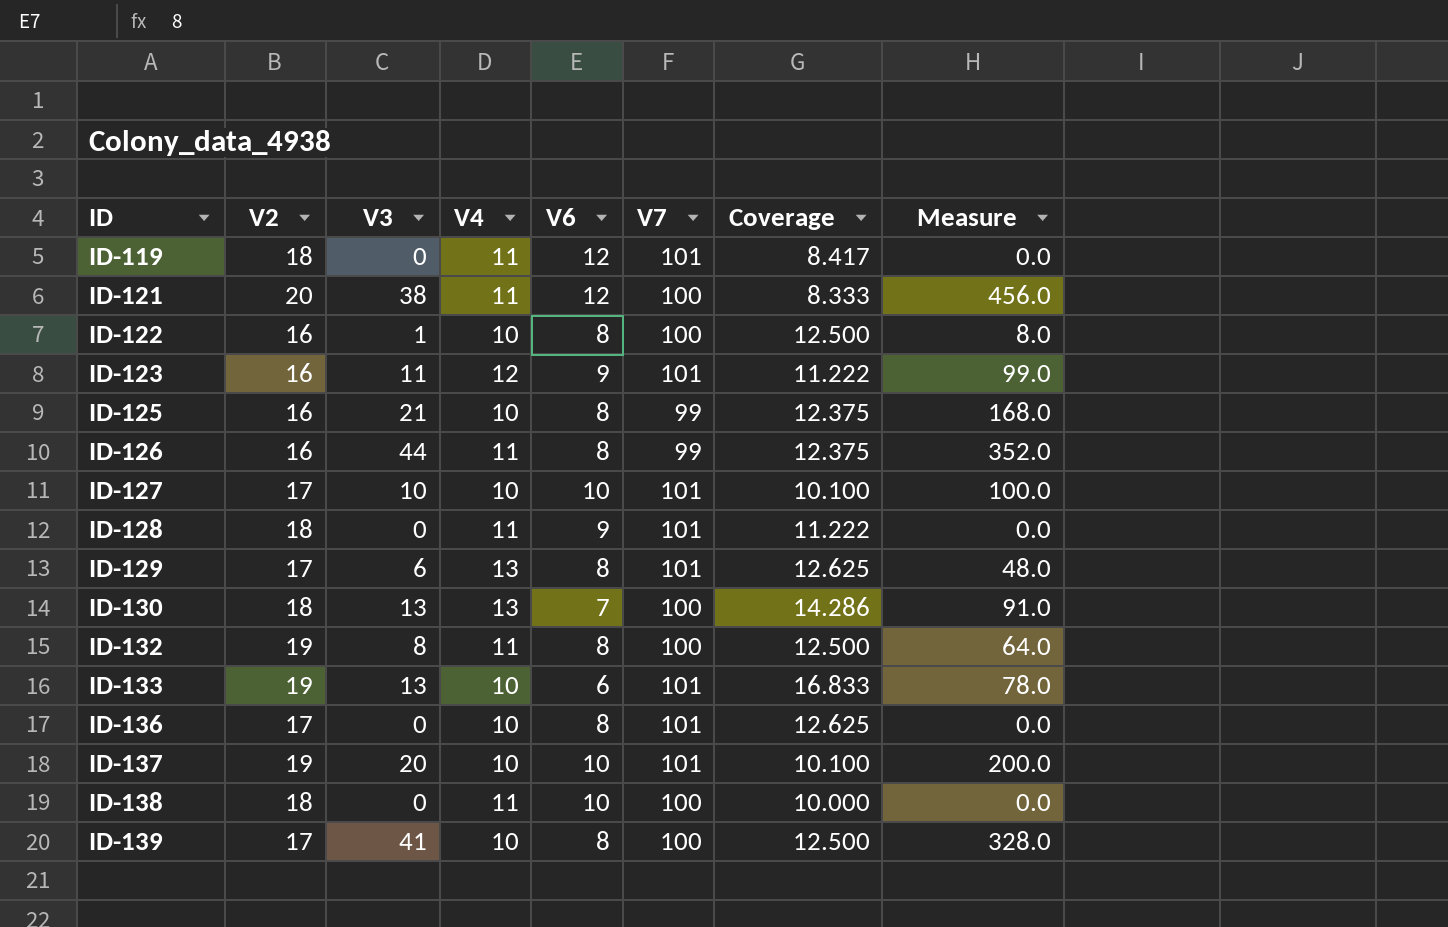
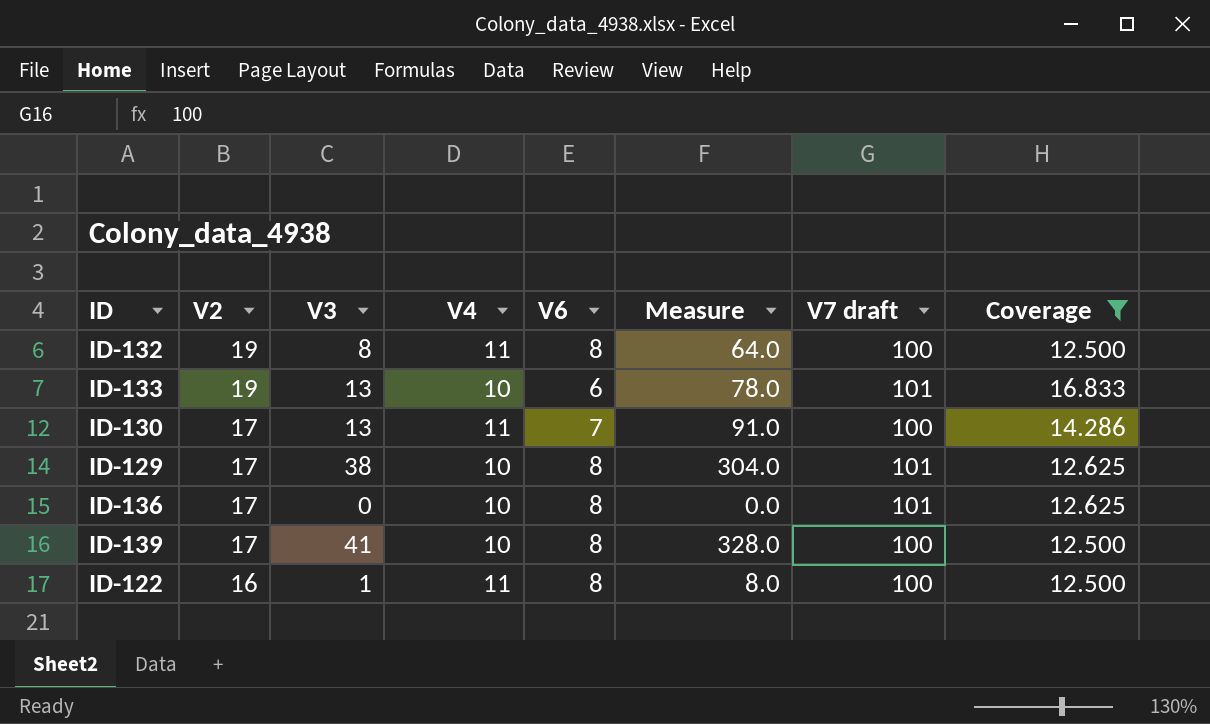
filter: none -> Coverage >= 12.500
row order: ID ascending -> V2 descending
column Measure | position: 8 -> 6
column name: V7 -> V7 draft
ID-130 | V2: 18 -> 17
ID-130 | V4: 13 -> 11
ID-129 | V3: 6 -> 38
ID-129 | V4: 13 -> 10
ID-129 | Measure: 48.0 -> 304.0
ID-122 | V4: 10 -> 11

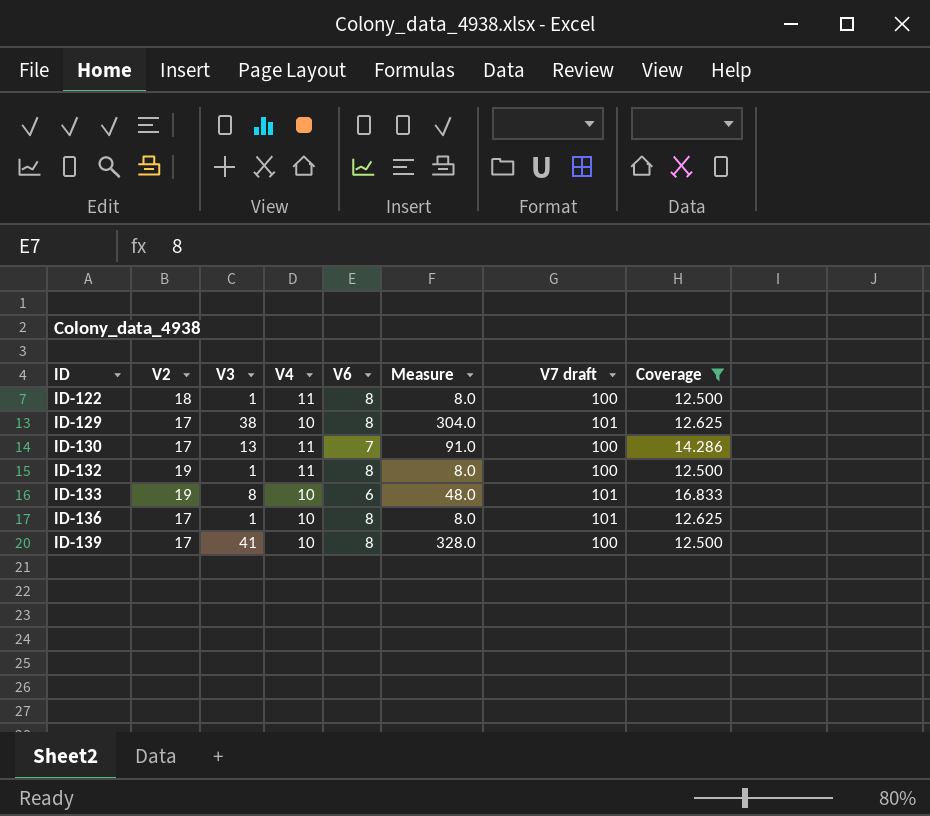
row order: V2 descending -> ID ascending
ID-122 | V2: 16 -> 18
ID-132 | V3: 8 -> 1
ID-132 | Measure: 64.0 -> 8.0
ID-133 | V3: 13 -> 8
ID-133 | Measure: 78.0 -> 48.0
ID-136 | V3: 0 -> 1
ID-136 | Measure: 0.0 -> 8.0

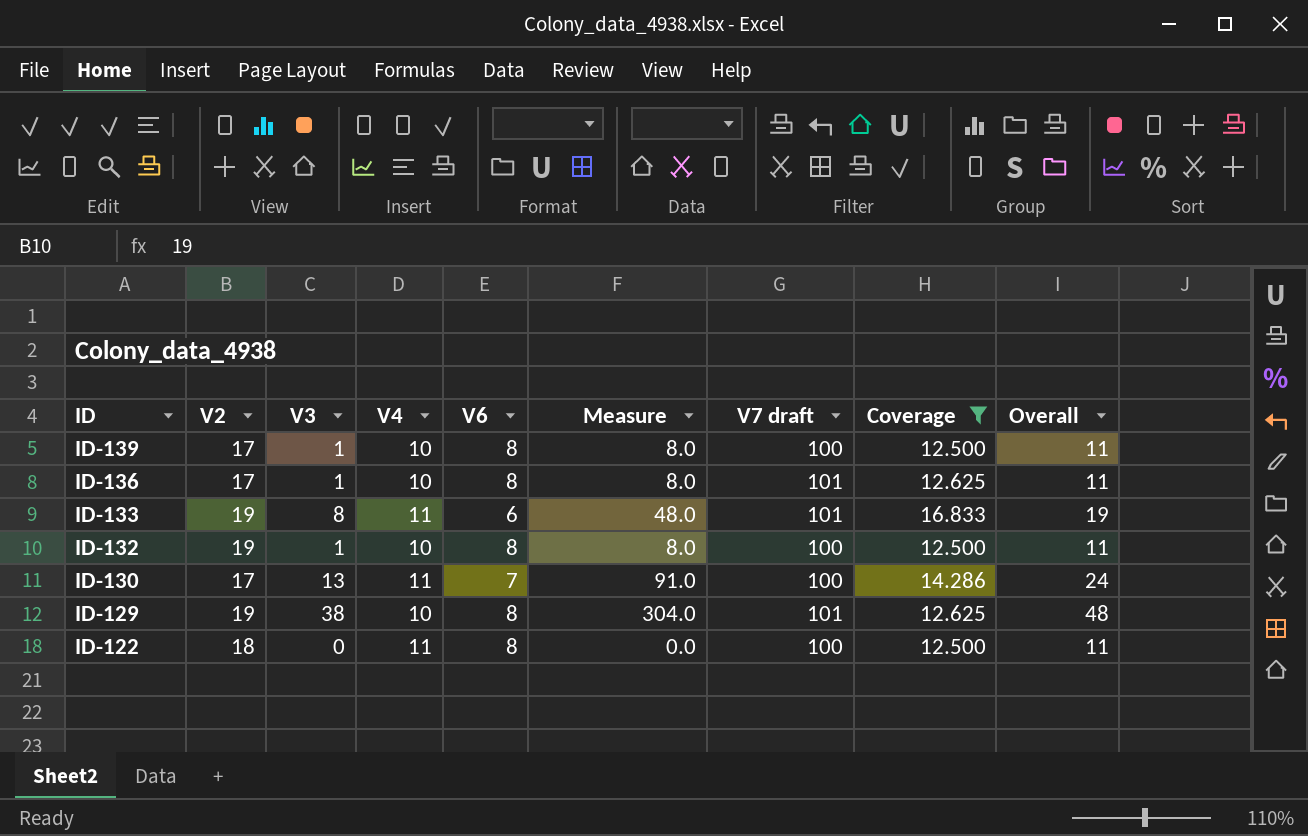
row order: ID ascending -> ID descending
column Overall | formula: none -> [V3] + [V4]
ID-139 | V3: 41 -> 1
ID-139 | Measure: 328.0 -> 8.0
ID-133 | V4: 10 -> 11
ID-132 | V4: 11 -> 10
ID-129 | V2: 17 -> 19
ID-122 | V3: 1 -> 0
ID-122 | Measure: 8.0 -> 0.0

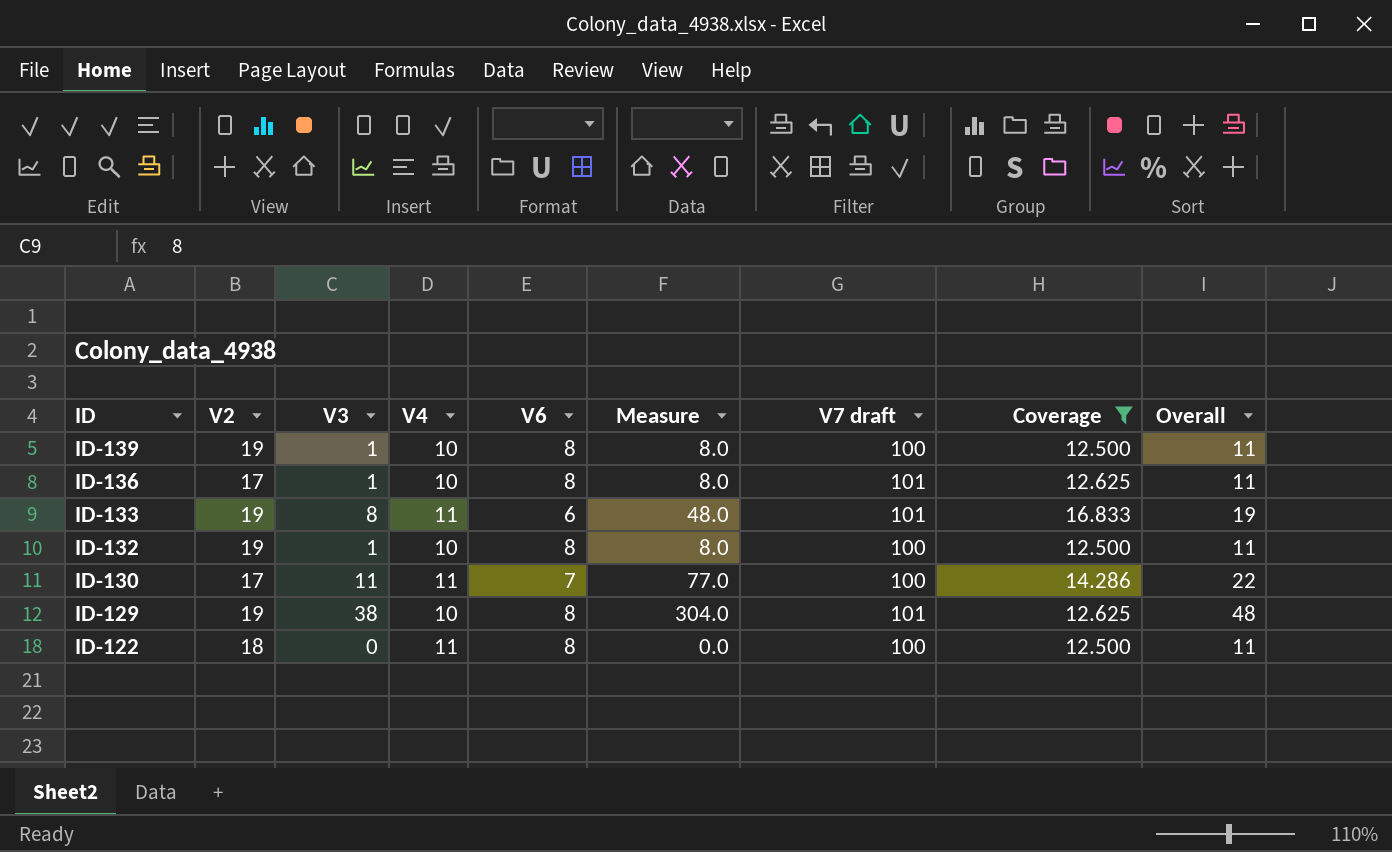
ID-139 | V2: 17 -> 19
ID-130 | V3: 13 -> 11
ID-130 | Measure: 91.0 -> 77.0
ID-130 | Overall: 24 -> 22

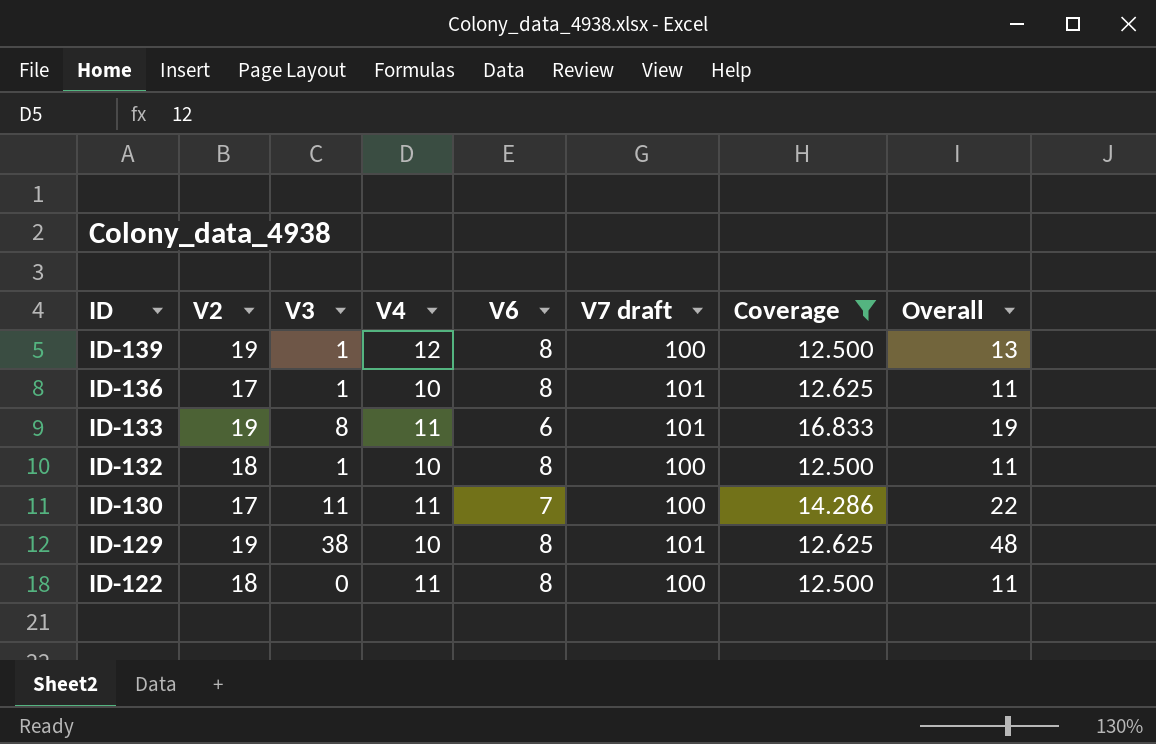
column Measure | formula: [V3] * [V6] -> none
ID-139 | V4: 10 -> 12
ID-139 | Overall: 11 -> 13
ID-132 | V2: 19 -> 18

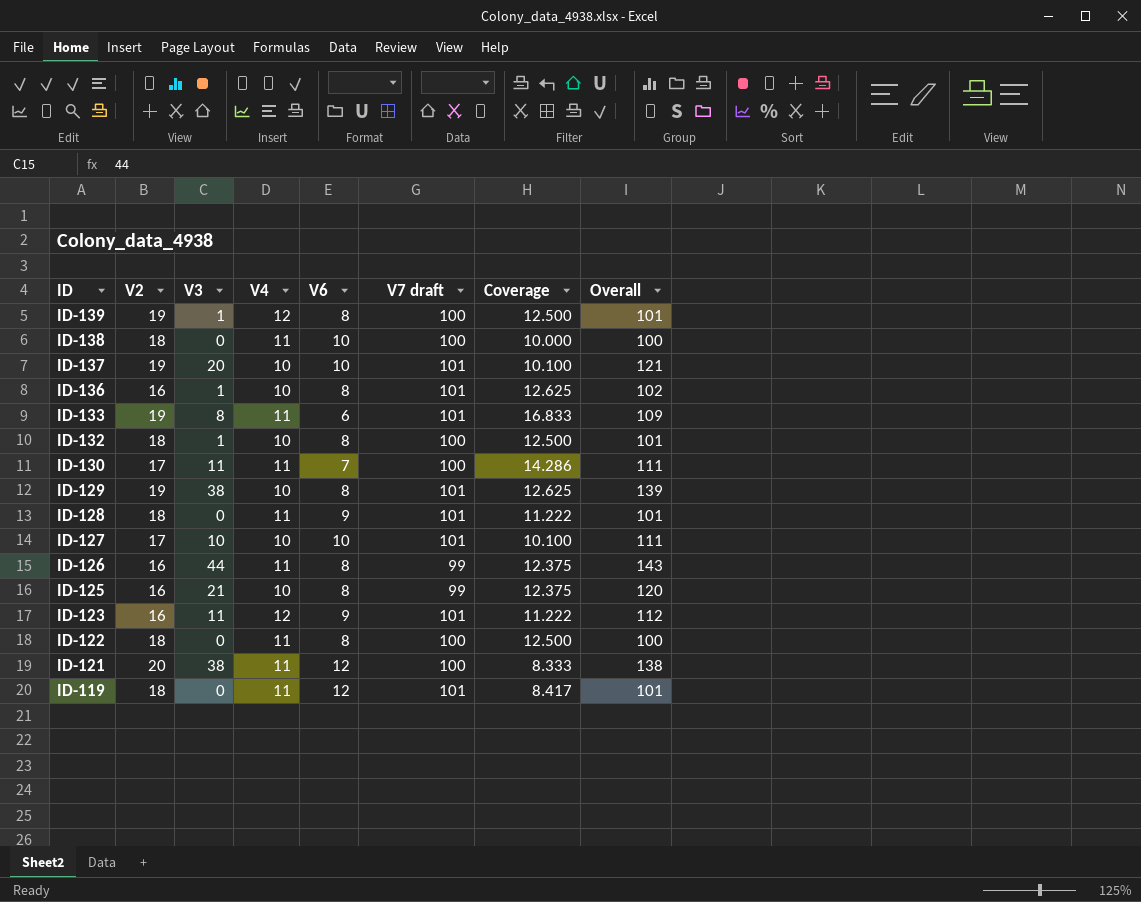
filter: Coverage >= 12.500 -> none
column Overall | formula: [V3] + [V4] -> [V3] + [V7 draft]
ID-136 | V2: 17 -> 16

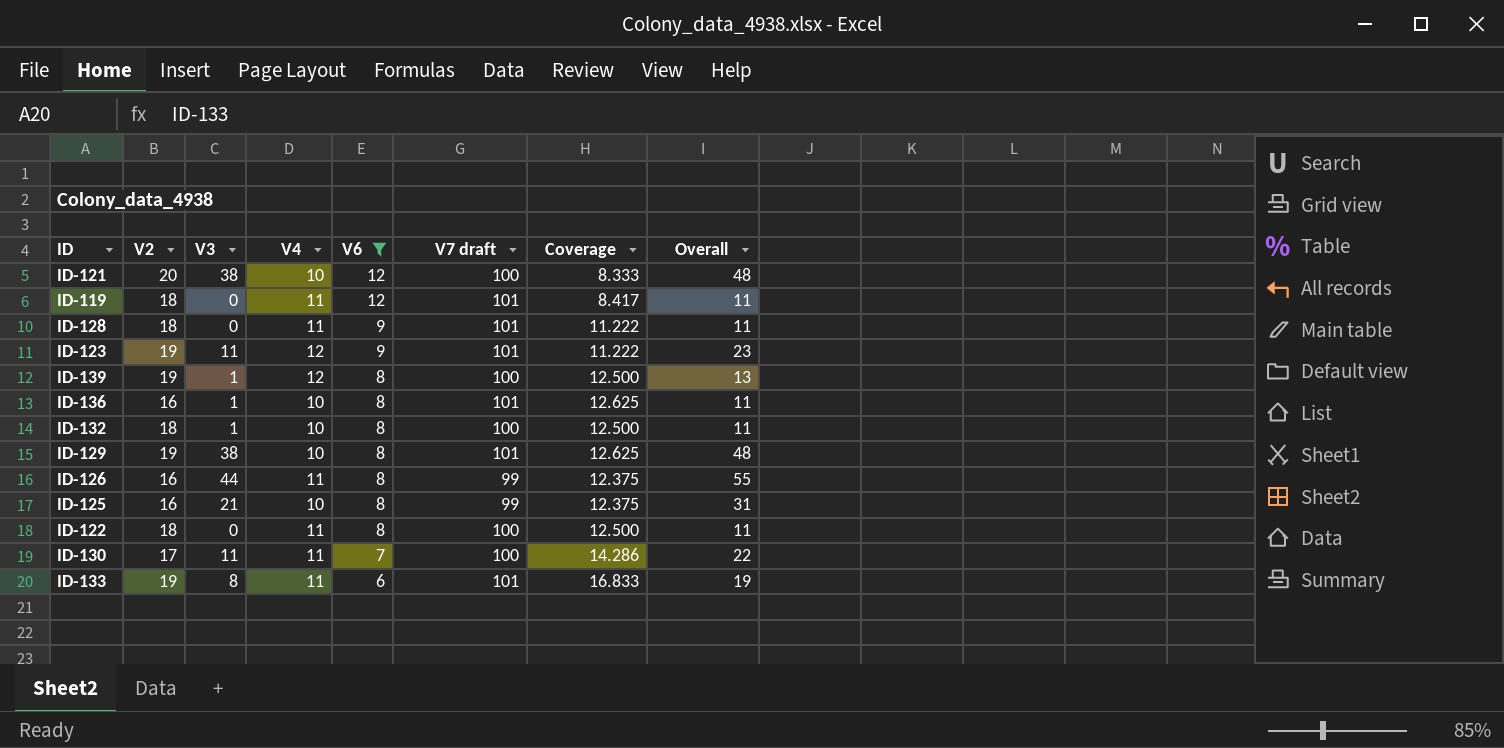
filter: none -> V6 != 10
row order: ID descending -> V6 descending
column Overall | formula: [V3] + [V7 draft] -> [V3] + [V4]
ID-121 | V4: 11 -> 10
ID-123 | V2: 16 -> 19

